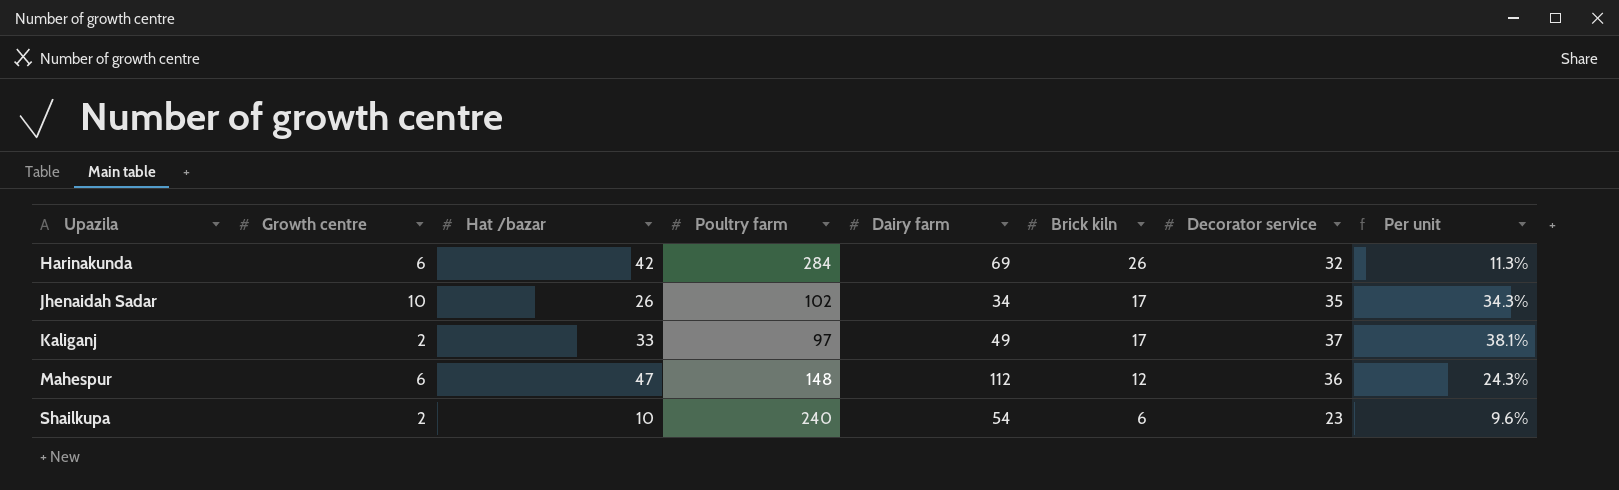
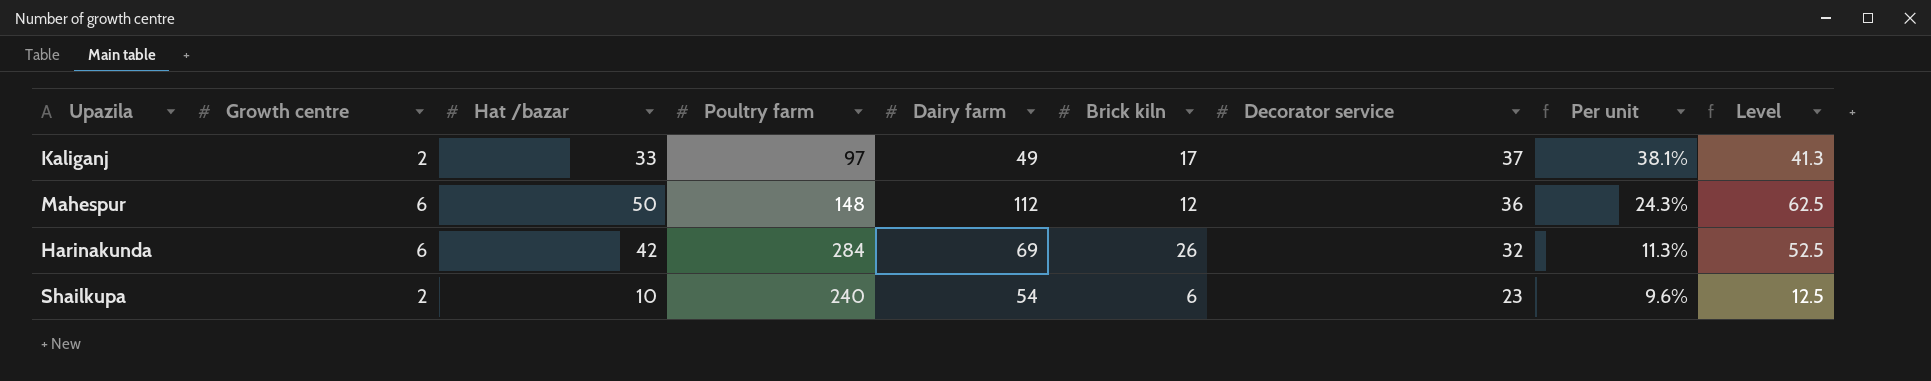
row order: Upazila ascending -> Decorator service descending
column Level | formula: none -> [Hat /bazar] * 1.25
row Jhenaidah Sadar: 10 | 26 | 102 | 34 | 17 | 35 | 34.3% -> none
Mahespur | Hat /bazar: 47 -> 50

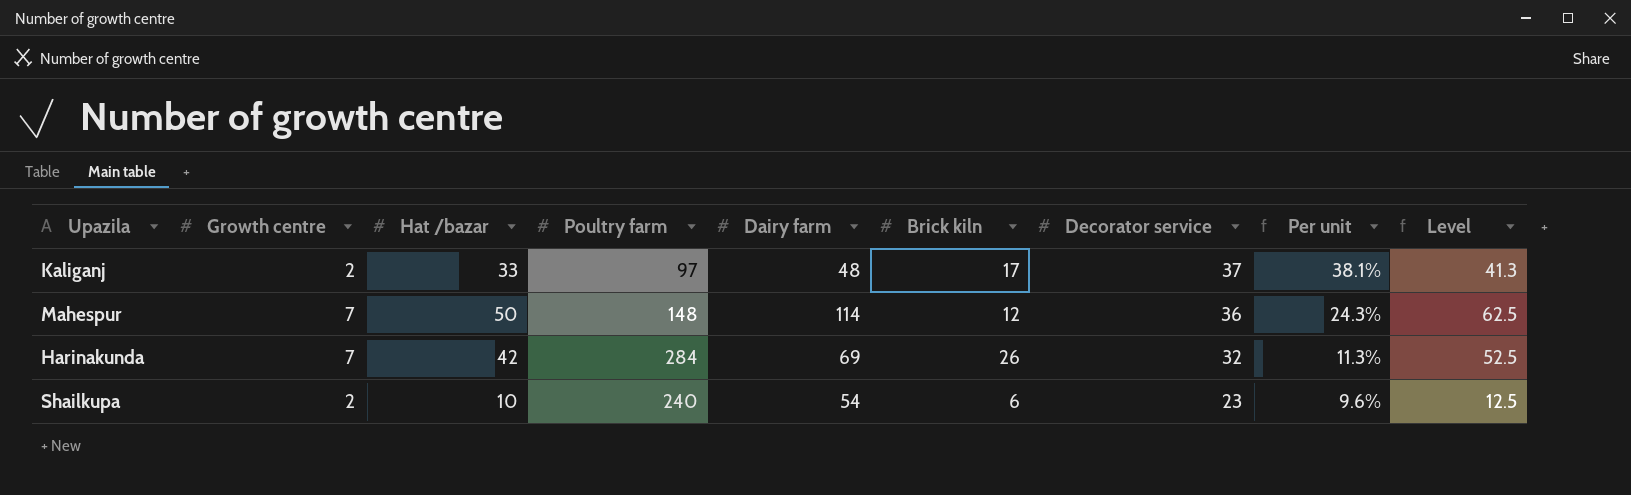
Kaliganj | Dairy farm: 49 -> 48
Mahespur | Growth centre: 6 -> 7
Mahespur | Dairy farm: 112 -> 114
Harinakunda | Growth centre: 6 -> 7

